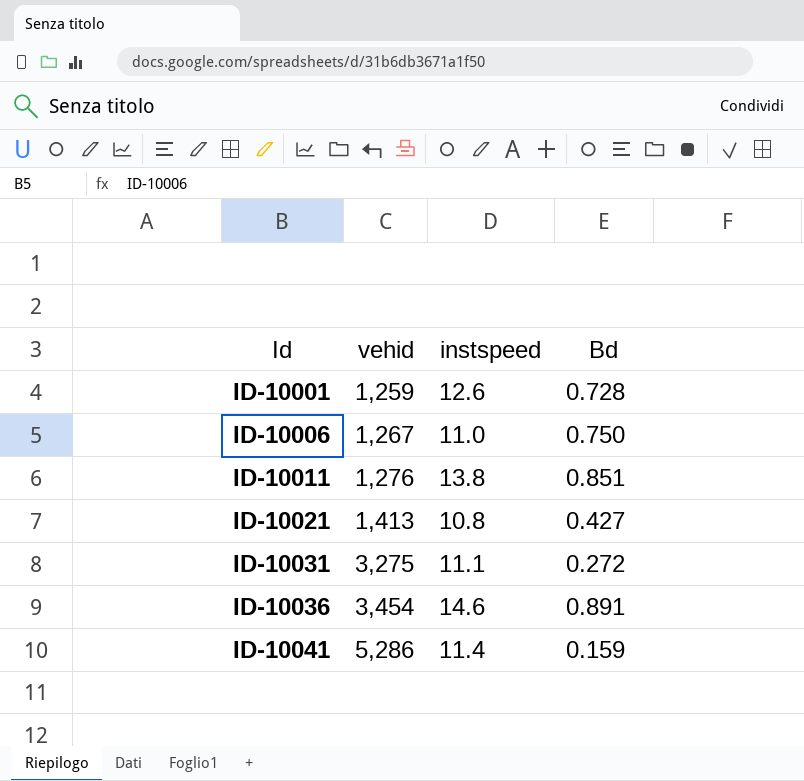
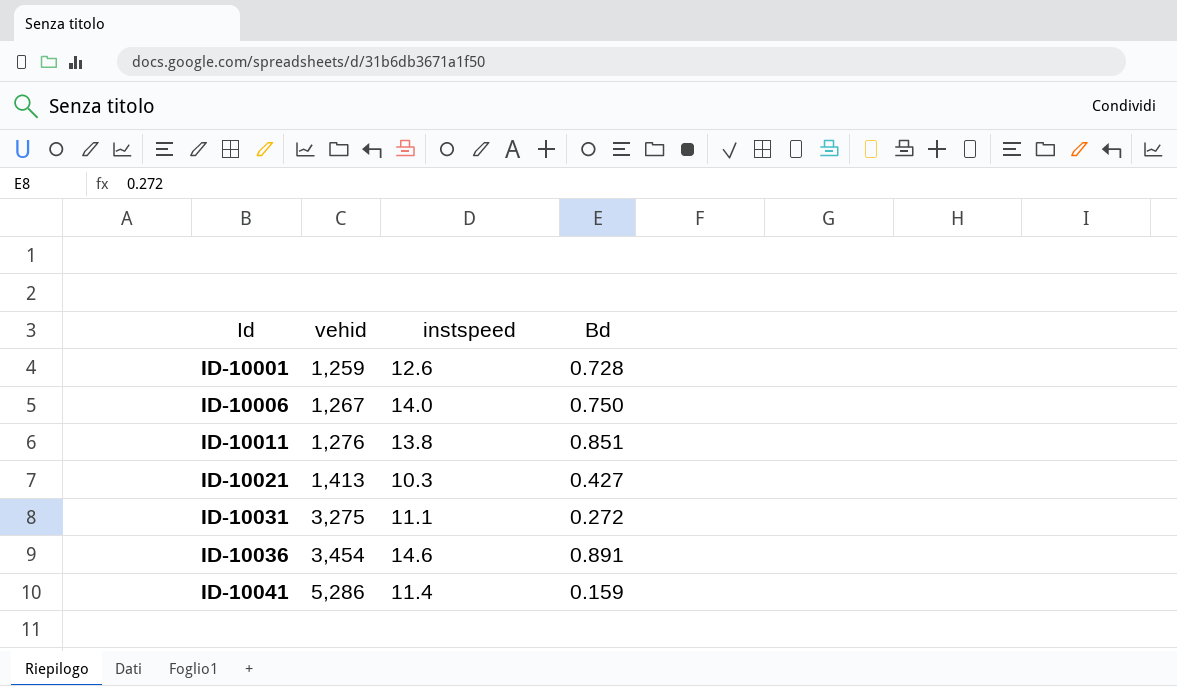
ID-10006 | instspeed: 11.0 -> 14.0
ID-10021 | instspeed: 10.8 -> 10.3

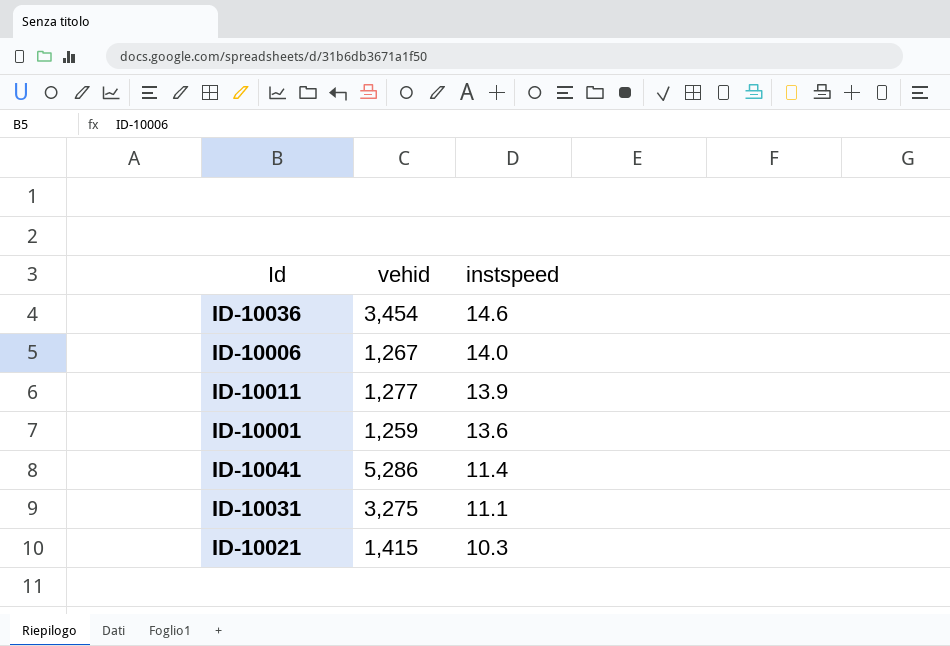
row order: Id ascending -> instspeed descending
column Bd | position: 4 -> none
ID-10011 | vehid: 1,276 -> 1,277
ID-10011 | instspeed: 13.8 -> 13.9
ID-10001 | instspeed: 12.6 -> 13.6
ID-10021 | vehid: 1,413 -> 1,415

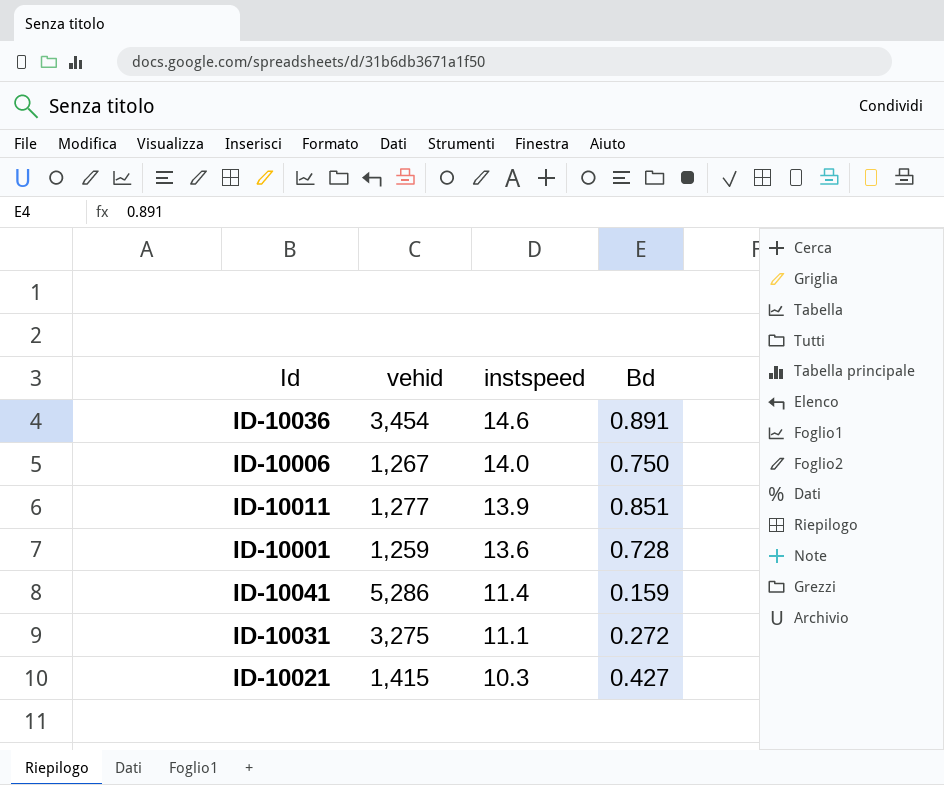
column Bd | position: none -> 4

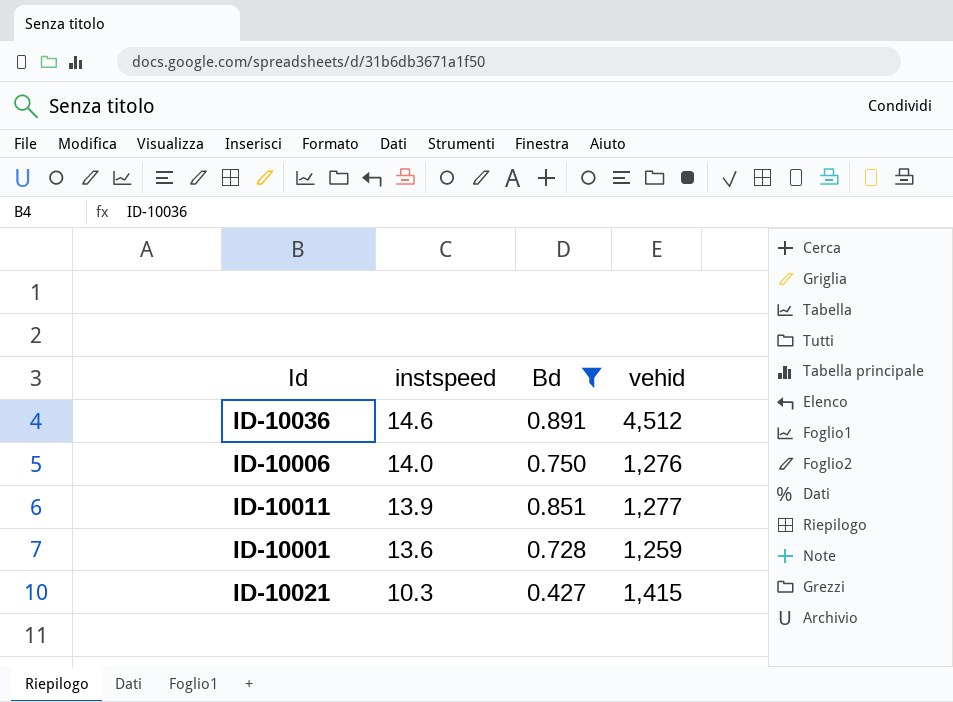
filter: none -> Bd >= 0.427
column vehid | position: 2 -> 4
ID-10036 | vehid: 3,454 -> 4,512
ID-10006 | vehid: 1,267 -> 1,276

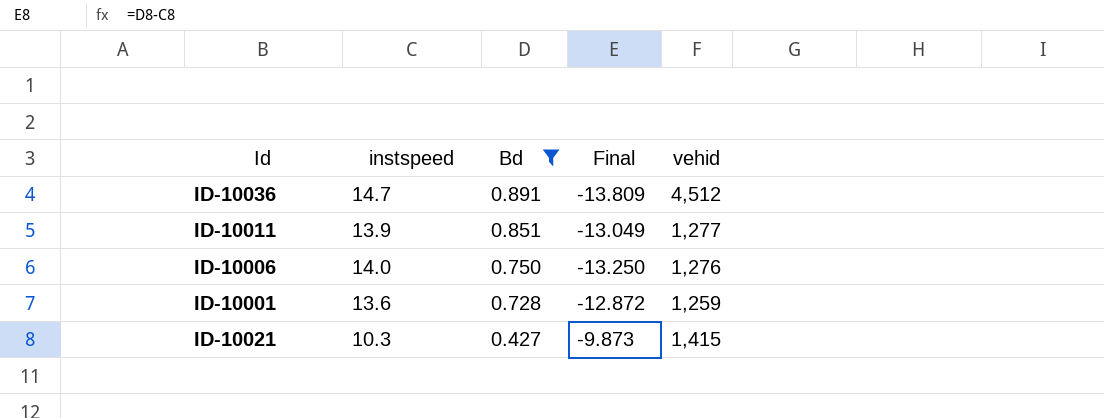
row order: instspeed descending -> Bd descending
column Final | formula: none -> [Bd] - [instspeed]
ID-10036 | instspeed: 14.6 -> 14.7

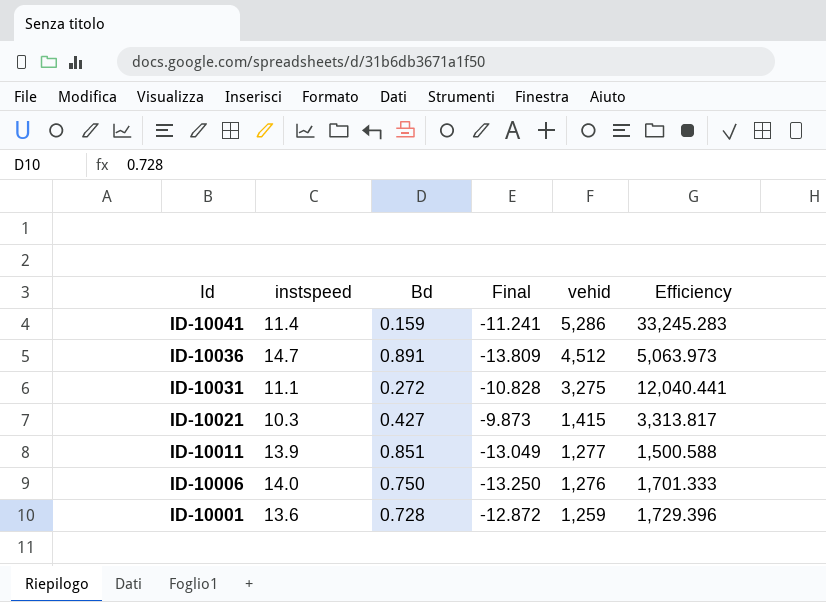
filter: Bd >= 0.427 -> none
row order: Bd descending -> Id descending
column Efficiency | formula: none -> [vehid] / [Bd]

